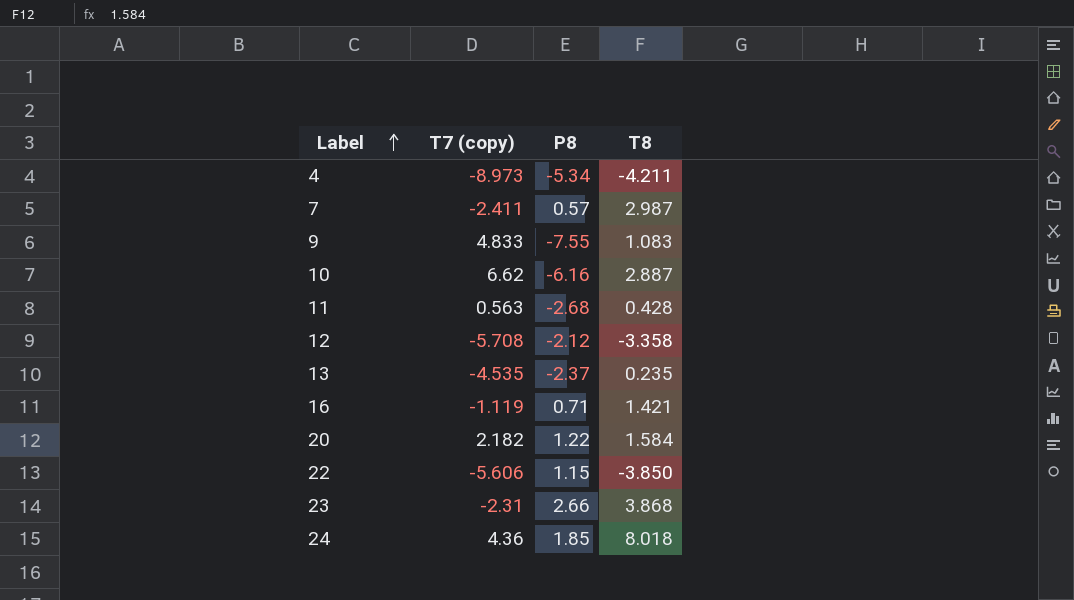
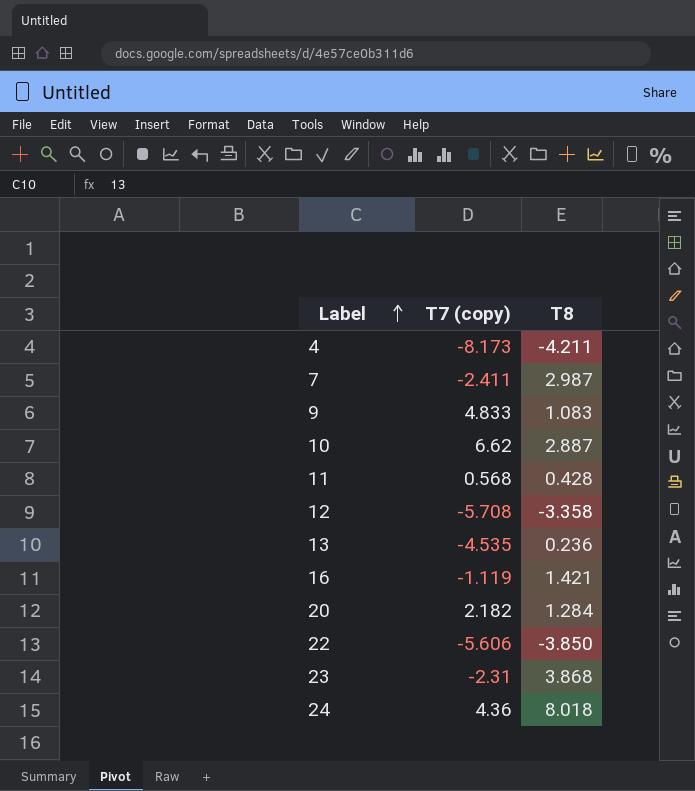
column P8 | position: 3 -> none
4 | T7 (copy): -8.973 -> -8.173
11 | T7 (copy): 0.563 -> 0.568
13 | T8: 0.235 -> 0.236
20 | T8: 1.584 -> 1.284

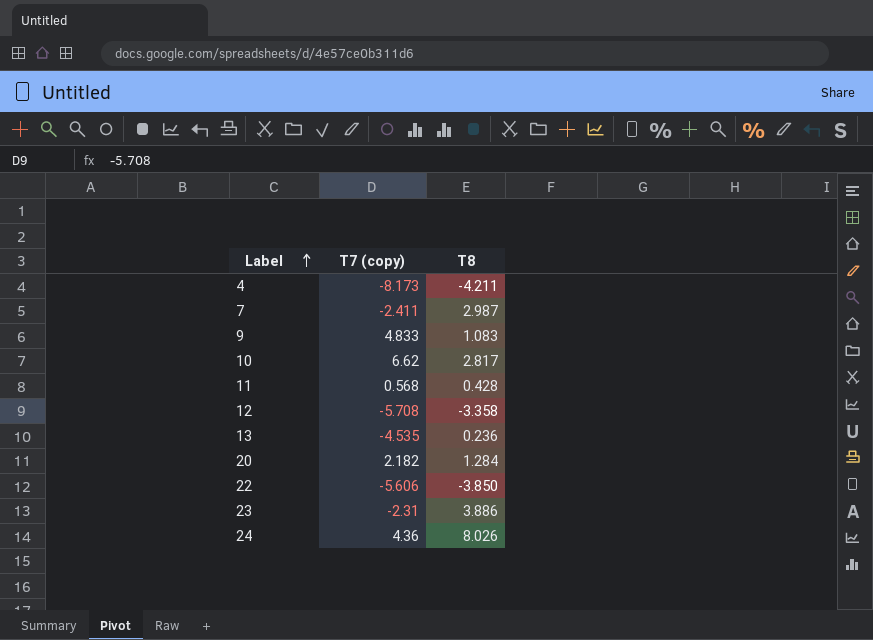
row 16: -1.119 | 1.421 -> none
10 | T8: 2.887 -> 2.817
23 | T8: 3.868 -> 3.886
24 | T8: 8.018 -> 8.026

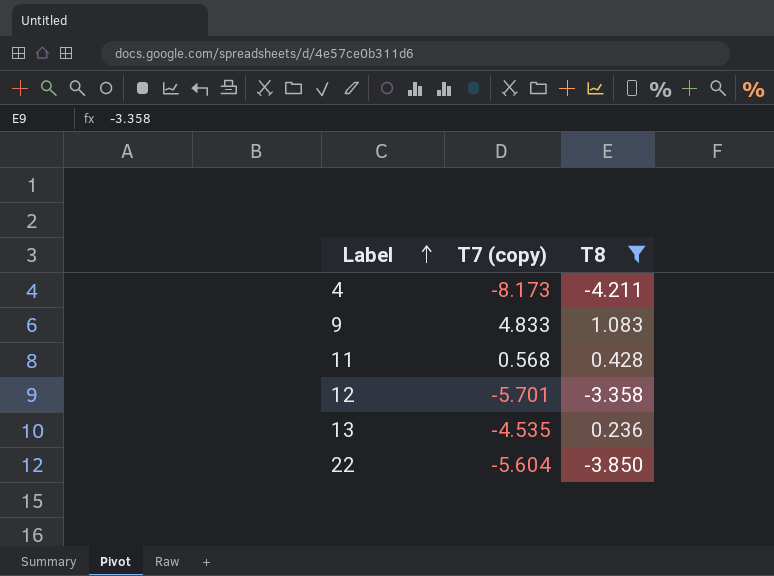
filter: none -> T8 <= 1.083
12 | T7 (copy): -5.708 -> -5.701
22 | T7 (copy): -5.606 -> -5.604

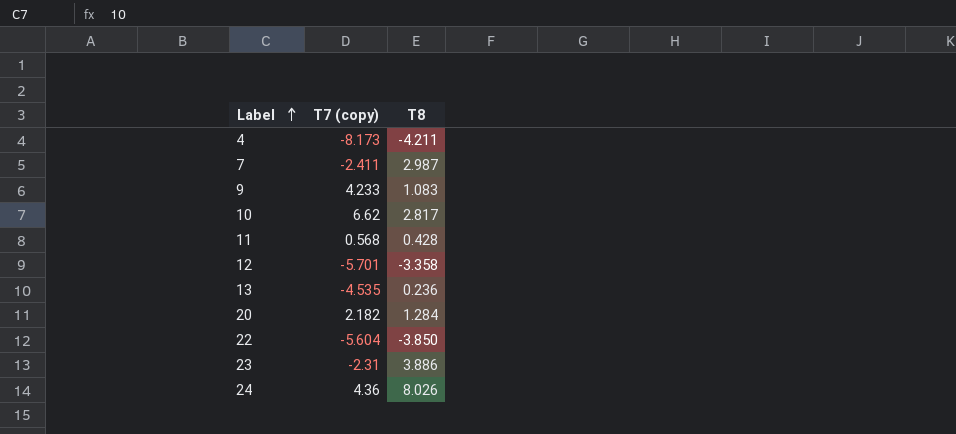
filter: T8 <= 1.083 -> none
9 | T7 (copy): 4.833 -> 4.233

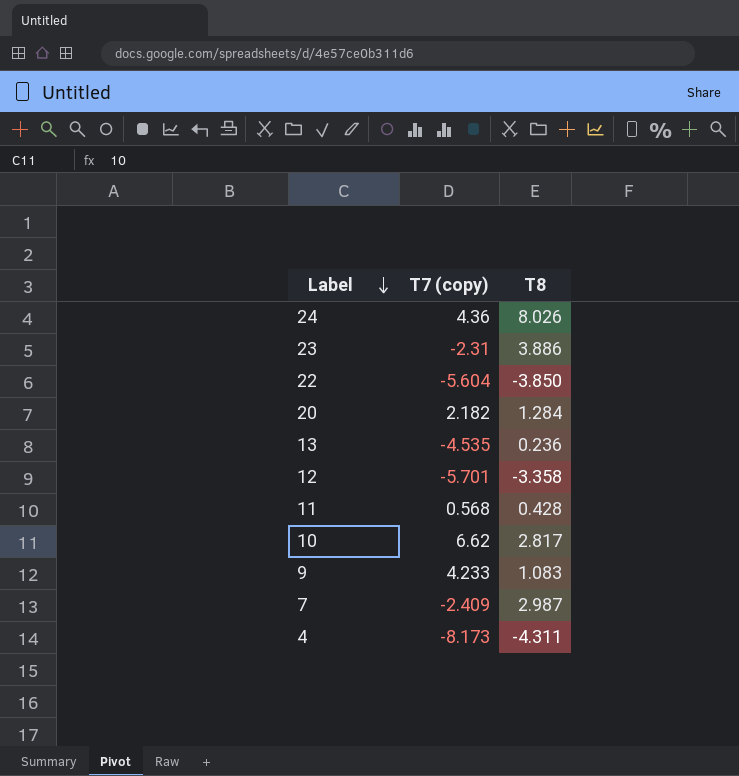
row order: Label ascending -> Label descending
7 | T7 (copy): -2.411 -> -2.409
4 | T8: -4.211 -> -4.311

